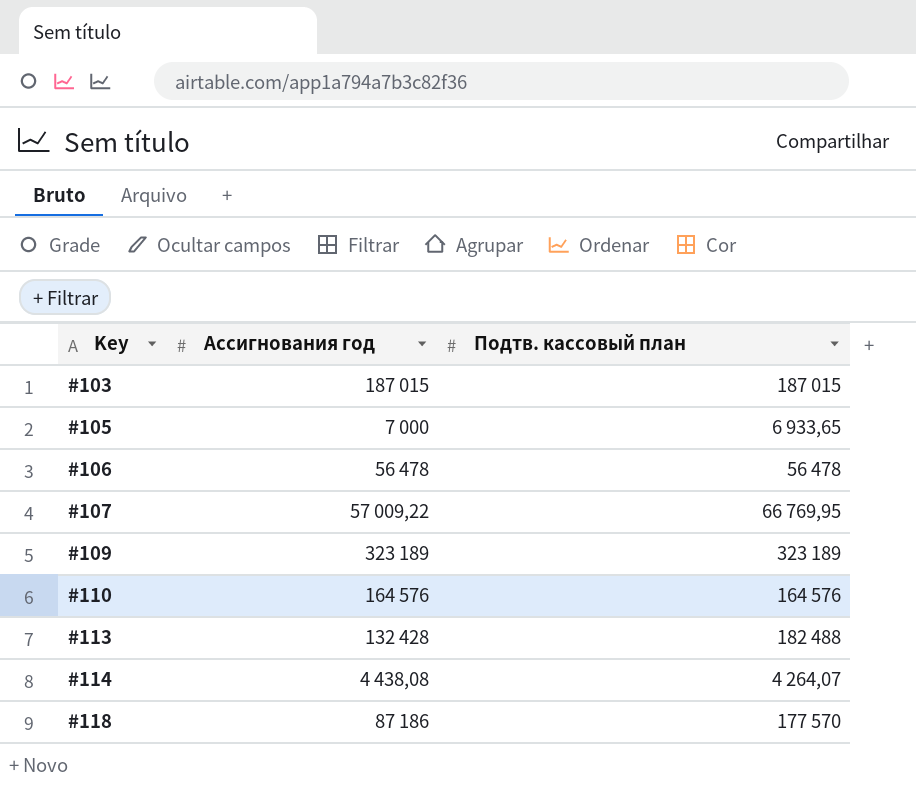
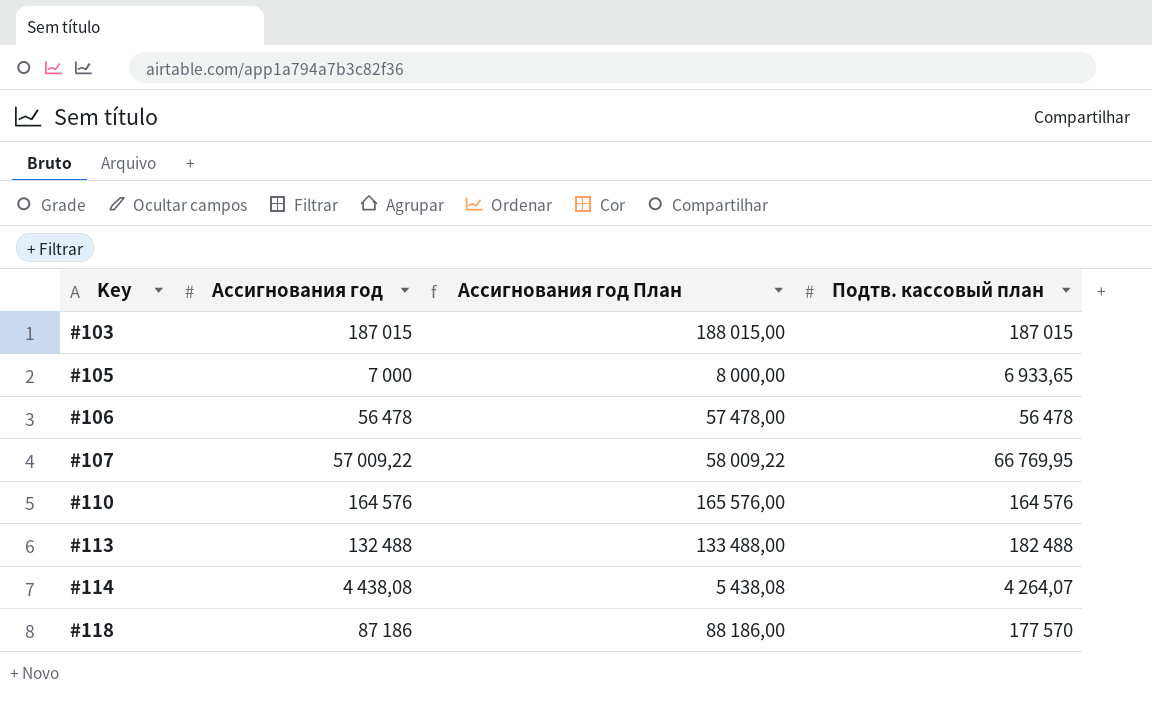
column Ассигнования год План | formula: none -> [Ассигнования год] + 1000
row #109: 323 189 | 323 189 -> none
#113 | Ассигнования год: 132 428 -> 132 488

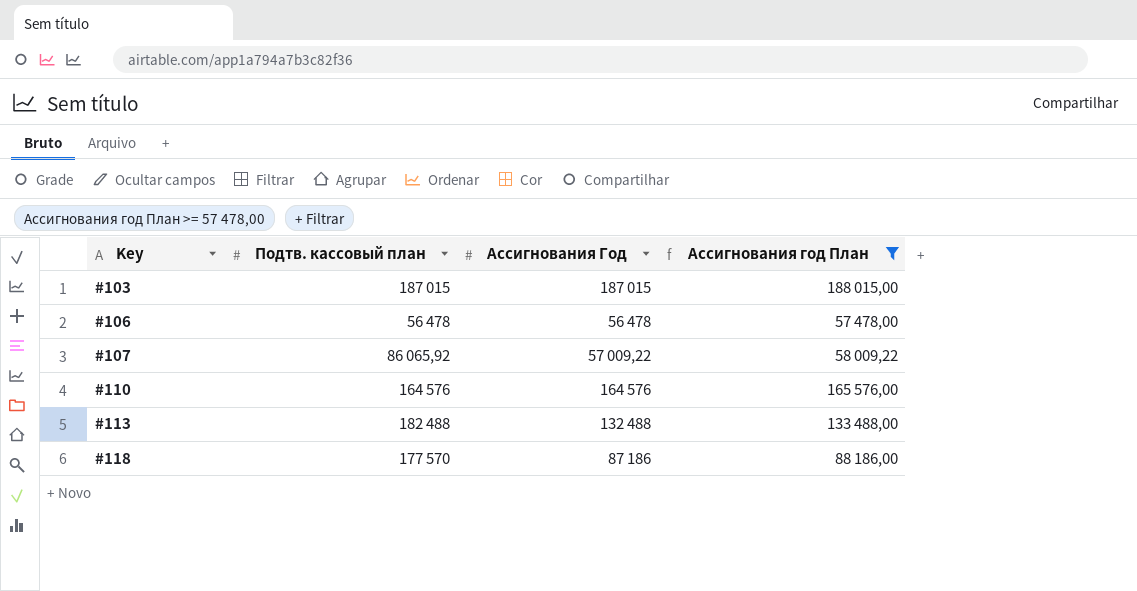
filter: none -> Ассигнования год План >= 57 478,00
column Подтв. кассовый план | position: 4 -> 2
column name: Ассигнования год -> Ассигнования Год
#107 | Подтв. кассовый план: 66 769,95 -> 86 065,92

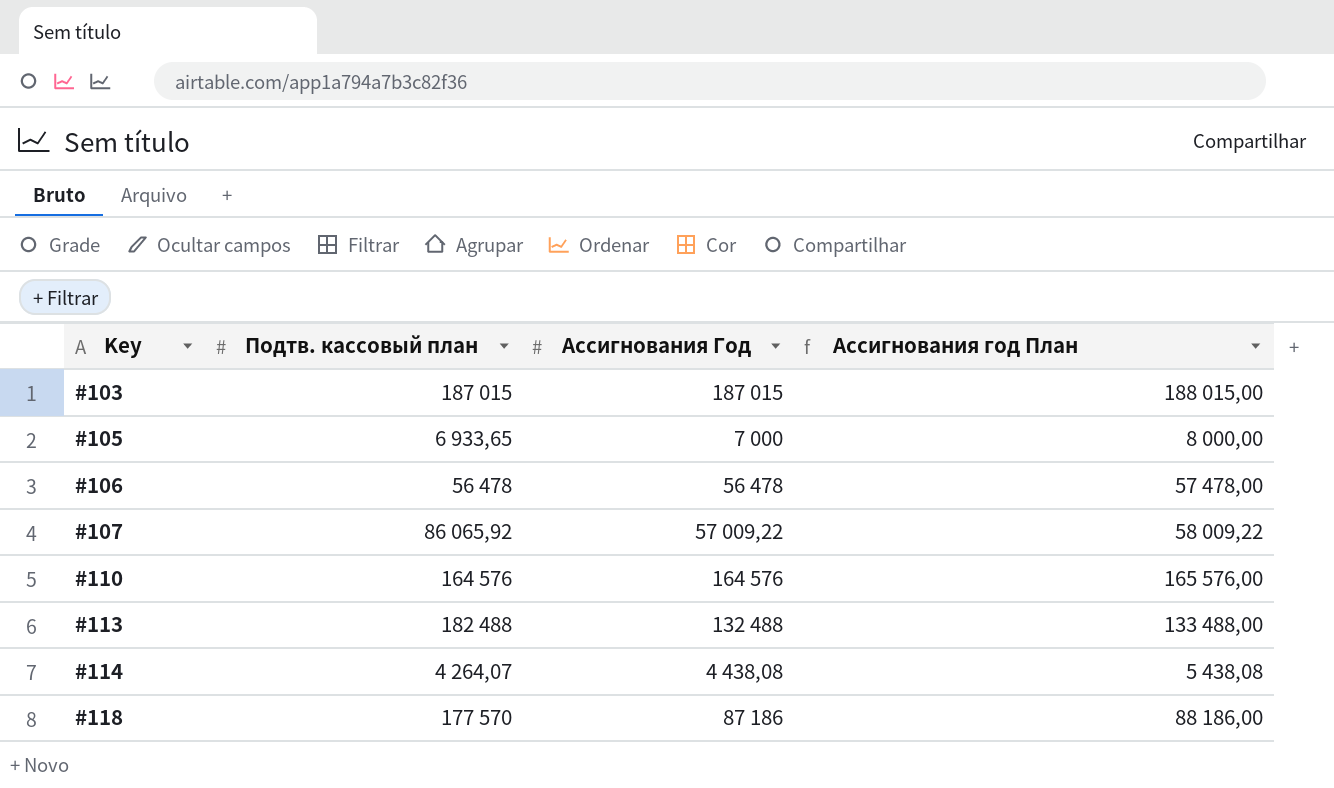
filter: Ассигнования год План >= 57 478,00 -> none

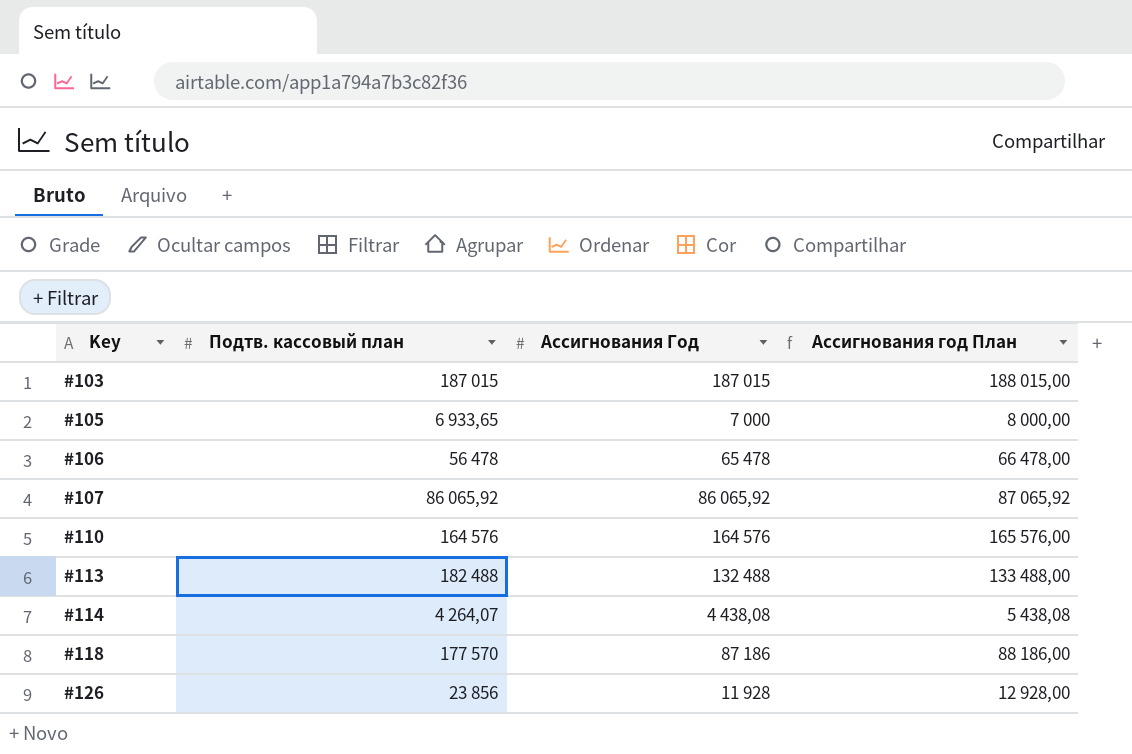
#106 | Ассигнования Год: 56 478 -> 65 478
#106 | Ассигнования год План: 57 478,00 -> 66 478,00
#107 | Ассигнования Год: 57 009,22 -> 86 065,92
#107 | Ассигнования год План: 58 009,22 -> 87 065,92
row #126: none -> 23 856 | 11 928 | 12 928,00

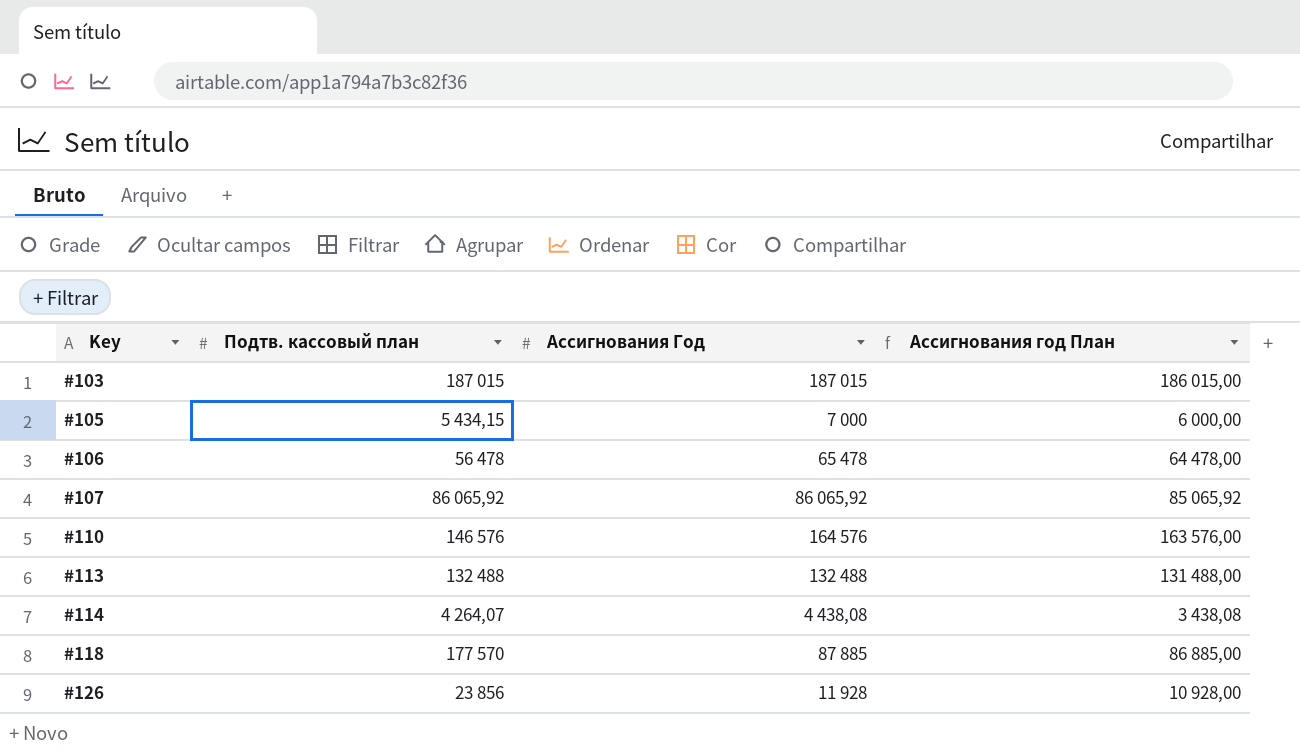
column Ассигнования год План | formula: [Ассигнования Год] + 1000 -> [Ассигнования Год] - 1000
#105 | Подтв. кассовый план: 6 933,65 -> 5 434,15
#110 | Подтв. кассовый план: 164 576 -> 146 576
#113 | Подтв. кассовый план: 182 488 -> 132 488
#118 | Ассигнования Год: 87 186 -> 87 885

